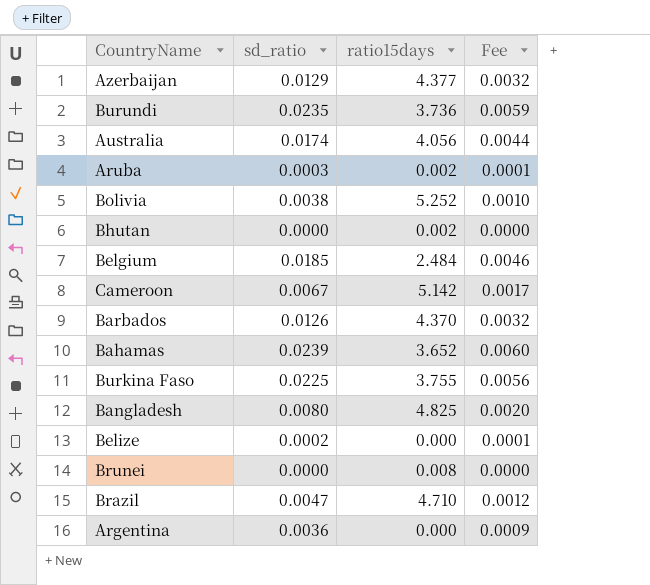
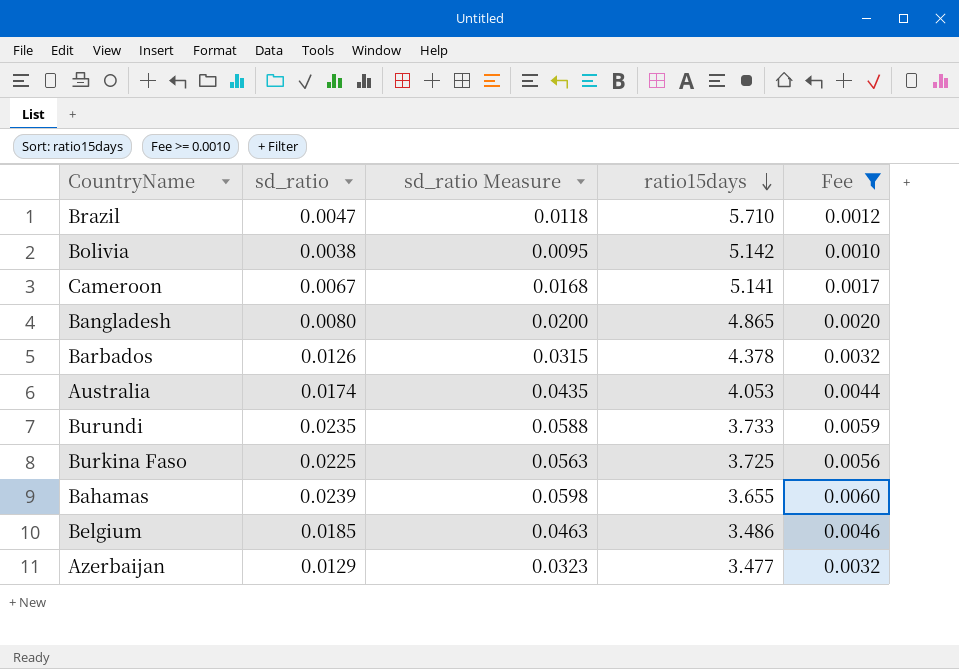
filter: none -> Fee >= 0.0010
row order: none -> ratio15days descending
column sd_ratio Measure | formula: none -> [sd_ratio] * 2.5
Brazil | ratio15days: 4.710 -> 5.710
Bolivia | ratio15days: 5.252 -> 5.142
Cameroon | ratio15days: 5.142 -> 5.141
Bangladesh | ratio15days: 4.825 -> 4.865
Barbados | ratio15days: 4.370 -> 4.378
Australia | ratio15days: 4.056 -> 4.053
Burundi | ratio15days: 3.736 -> 3.733
Burkina Faso | ratio15days: 3.755 -> 3.725
Bahamas | ratio15days: 3.652 -> 3.655
Belgium | ratio15days: 2.484 -> 3.486
Azerbaijan | ratio15days: 4.377 -> 3.477

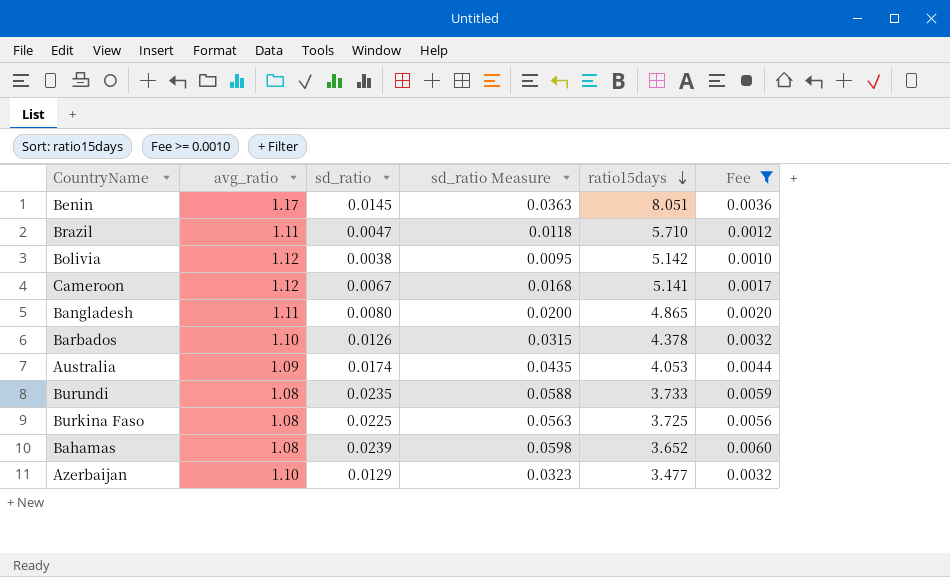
column avg_ratio | position: none -> 2
row Belgium: 0.0185 | 0.0463 | 3.486 | 0.0046 -> none
row Benin: none -> 1.17 | 0.0145 | 0.0363 | 8.051 | 0.0036
Bahamas | ratio15days: 3.655 -> 3.652

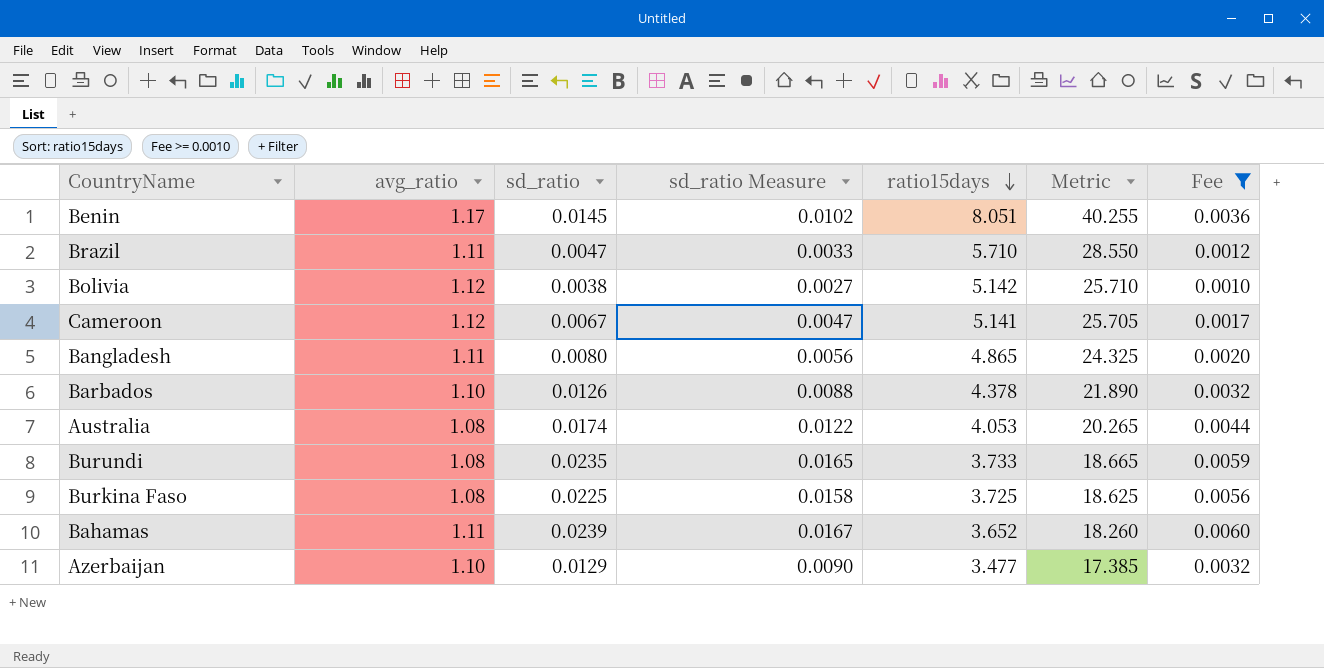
column sd_ratio Measure | formula: [sd_ratio] * 2.5 -> [sd_ratio] * 0.7
column Metric | formula: none -> [ratio15days] * 5
Australia | avg_ratio: 1.09 -> 1.08
Bahamas | avg_ratio: 1.08 -> 1.11

